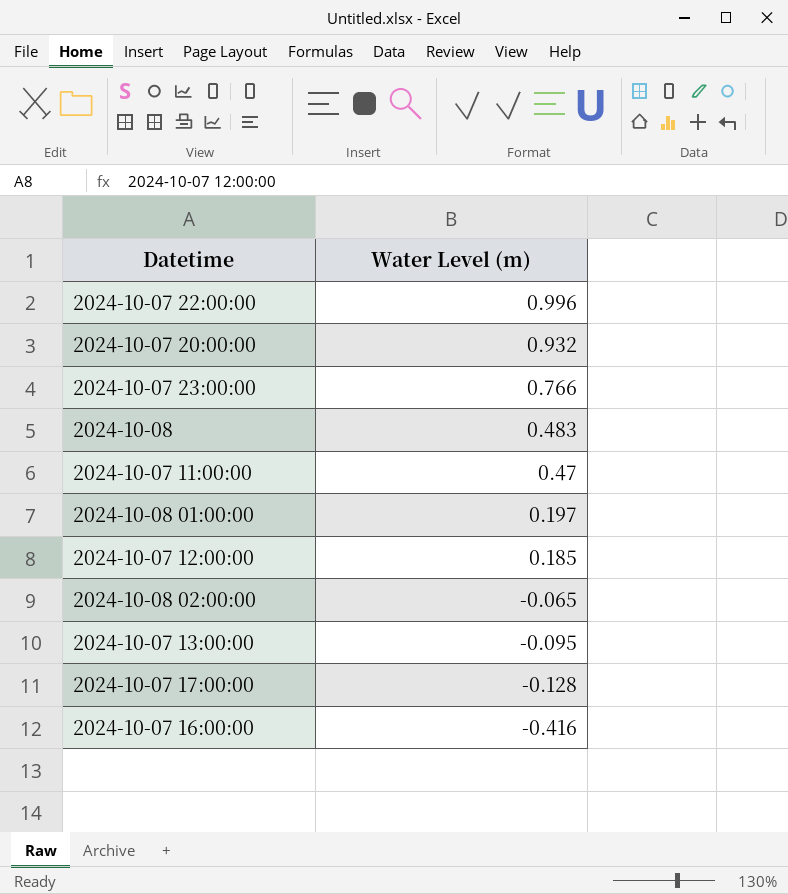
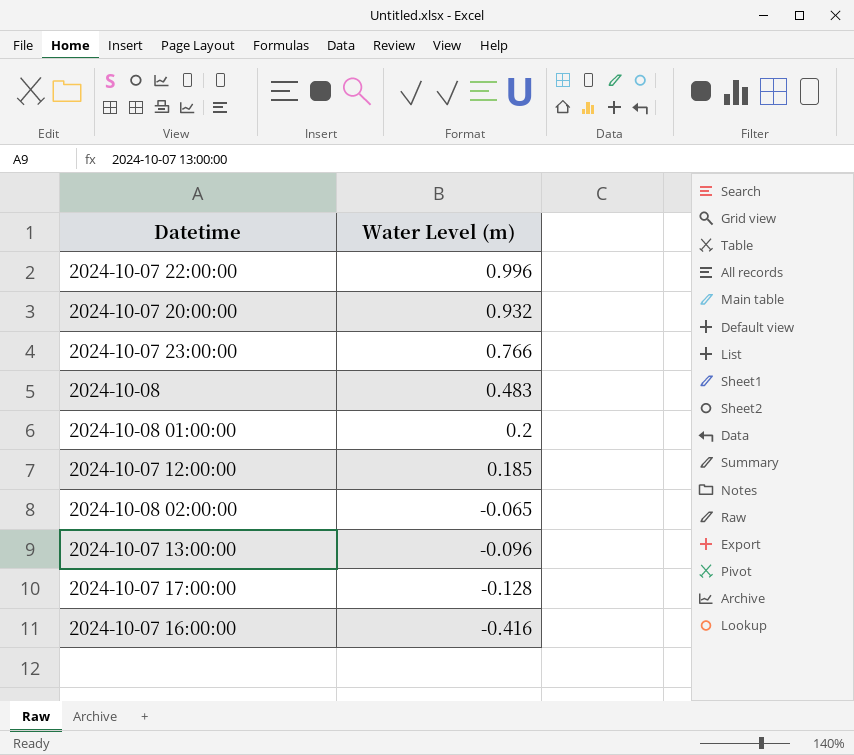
row 2024-10-07 11:00:00: 0.47 -> none
2024-10-08 01:00:00 | Water Level (m): 0.197 -> 0.2
2024-10-07 13:00:00 | Water Level (m): -0.095 -> -0.096

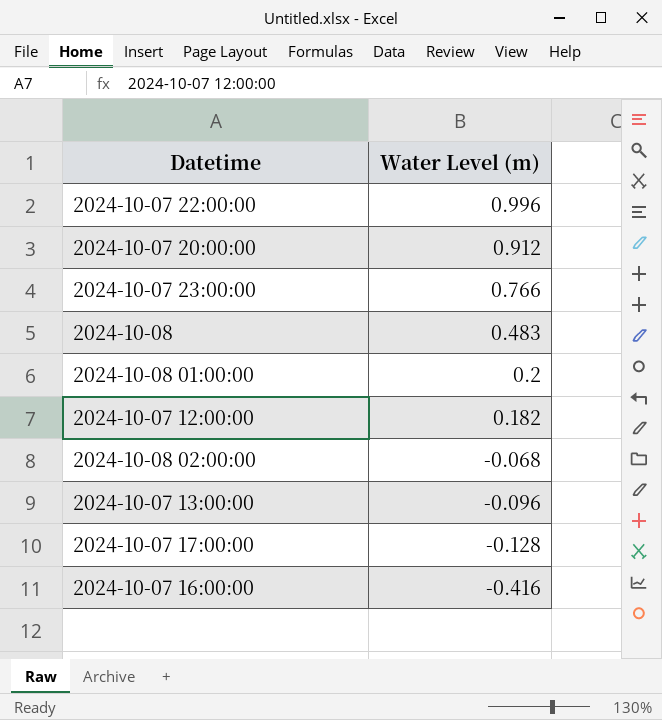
2024-10-07 20:00:00 | Water Level (m): 0.932 -> 0.912
2024-10-07 12:00:00 | Water Level (m): 0.185 -> 0.182
2024-10-08 02:00:00 | Water Level (m): -0.065 -> -0.068

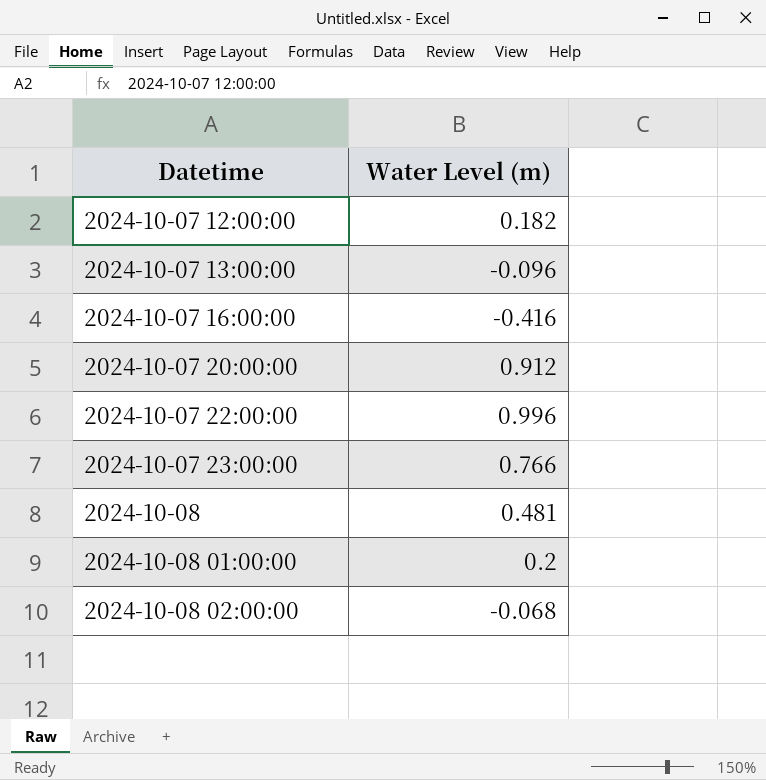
row order: Water Level (m) descending -> Datetime ascending
row 2024-10-07 17:00:00: -0.128 -> none
2024-10-08 | Water Level (m): 0.483 -> 0.481

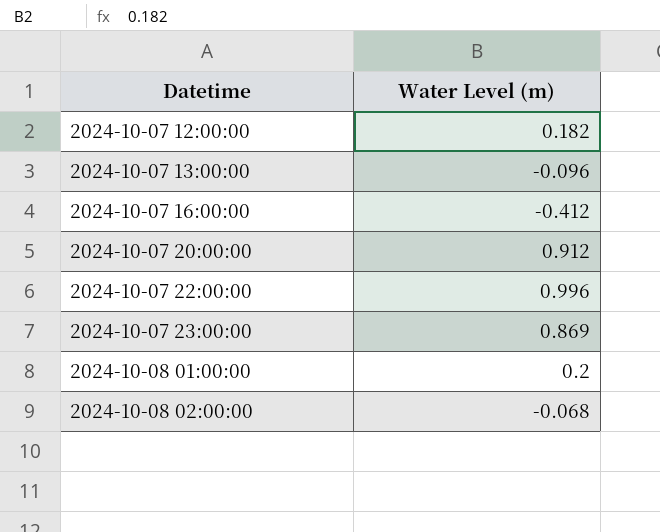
row 2024-10-08: 0.481 -> none
2024-10-07 16:00:00 | Water Level (m): -0.416 -> -0.412
2024-10-07 23:00:00 | Water Level (m): 0.766 -> 0.869

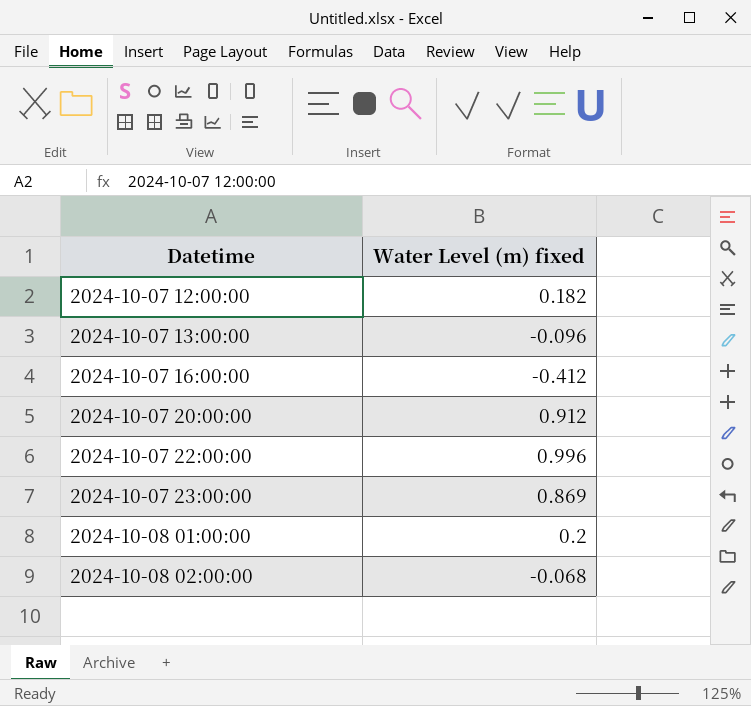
column name: Water Level (m) -> Water Level (m) fixed

